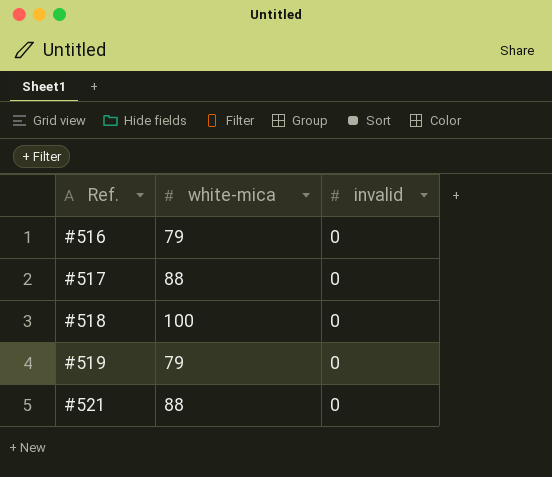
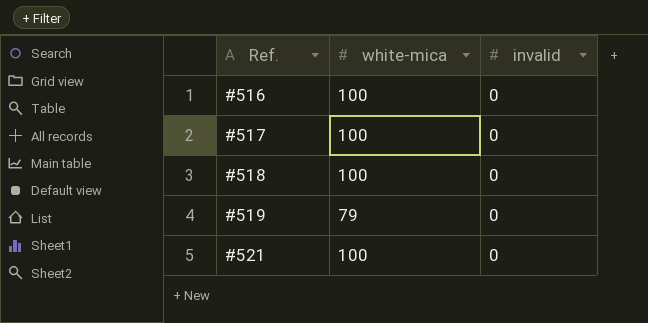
#516 | white-mica: 79 -> 100
#517 | white-mica: 88 -> 100
#521 | white-mica: 88 -> 100

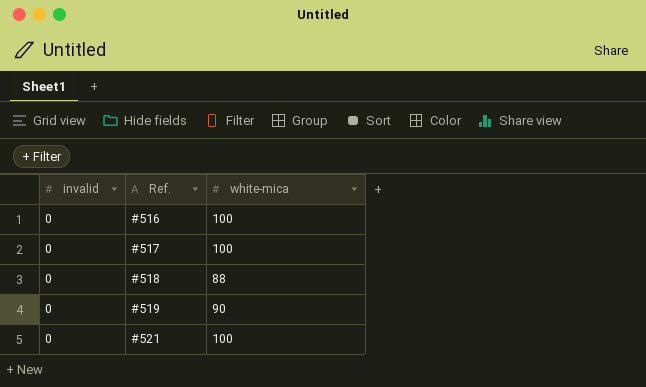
column invalid | position: 3 -> 1
#518 | white-mica: 100 -> 88
#519 | white-mica: 79 -> 90

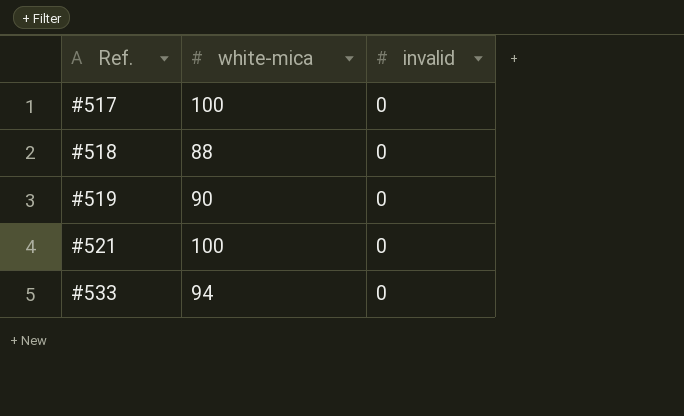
column invalid | position: 1 -> 3
row #516: 0 | 100 -> none
row #533: none -> 94 | 0

